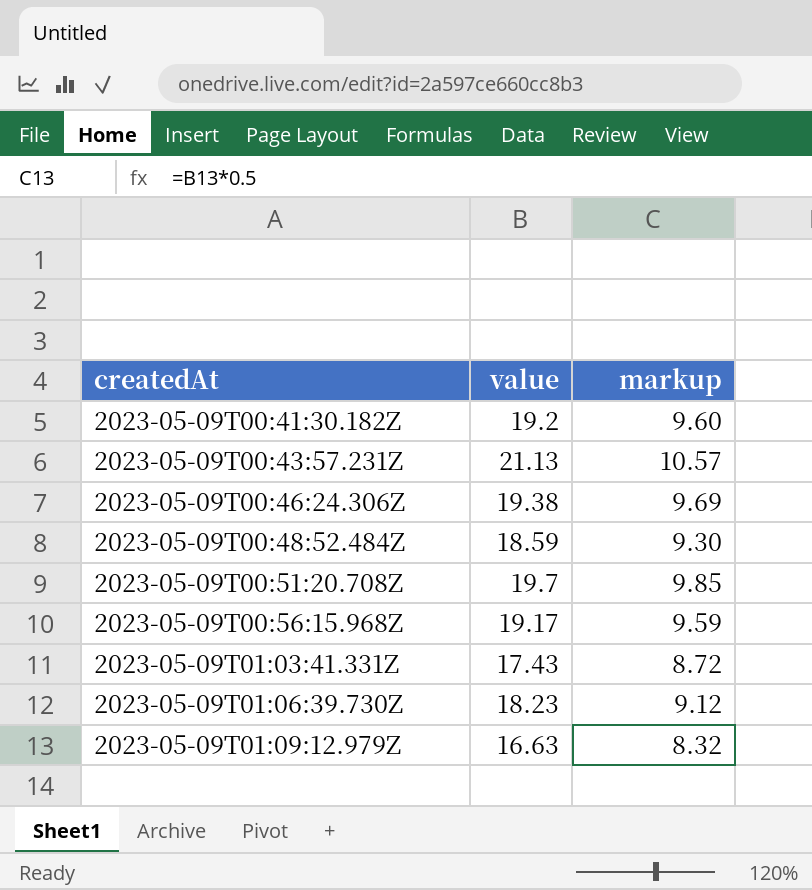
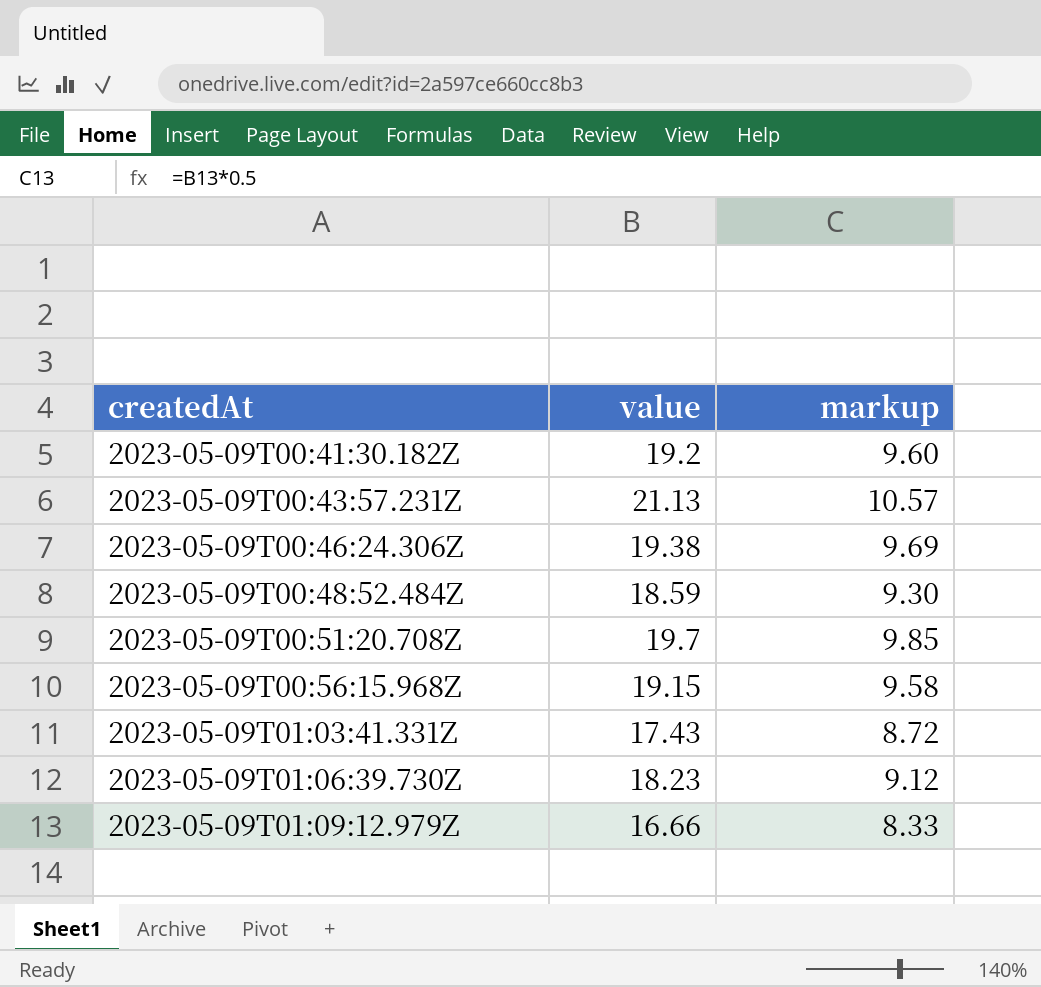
2023-05-09T00:56:15.968Z | value: 19.17 -> 19.15
2023-05-09T00:56:15.968Z | markup: 9.59 -> 9.58
2023-05-09T01:09:12.979Z | value: 16.63 -> 16.66
2023-05-09T01:09:12.979Z | markup: 8.32 -> 8.33

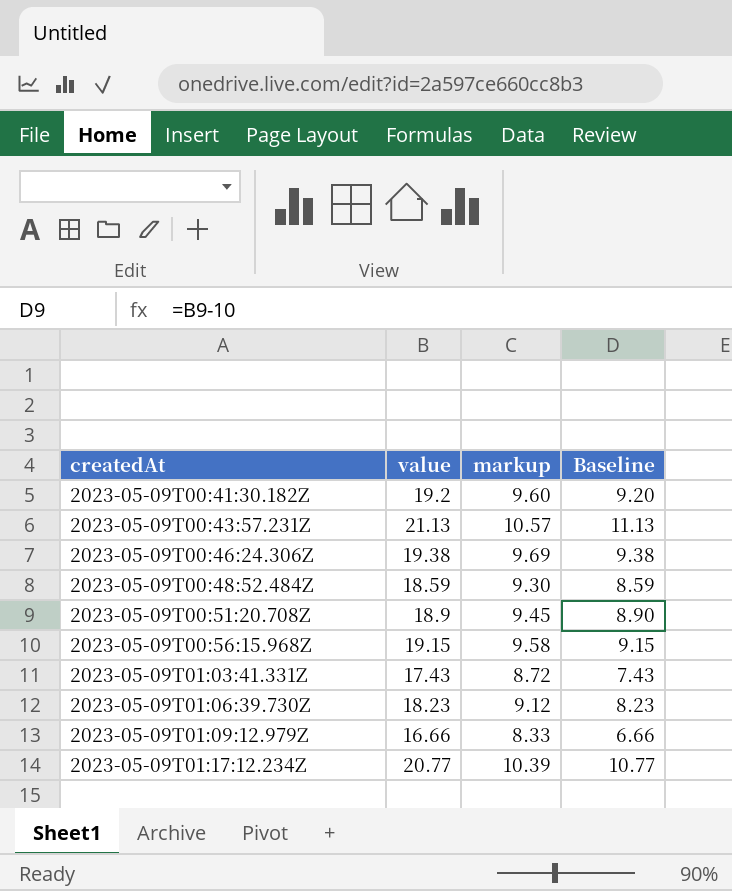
column Baseline | formula: none -> [value] - 10
2023-05-09T00:51:20.708Z | value: 19.7 -> 18.9
2023-05-09T00:51:20.708Z | markup: 9.85 -> 9.45
row 2023-05-09T01:17:12.234Z: none -> 20.77 | 10.39 | 10.77

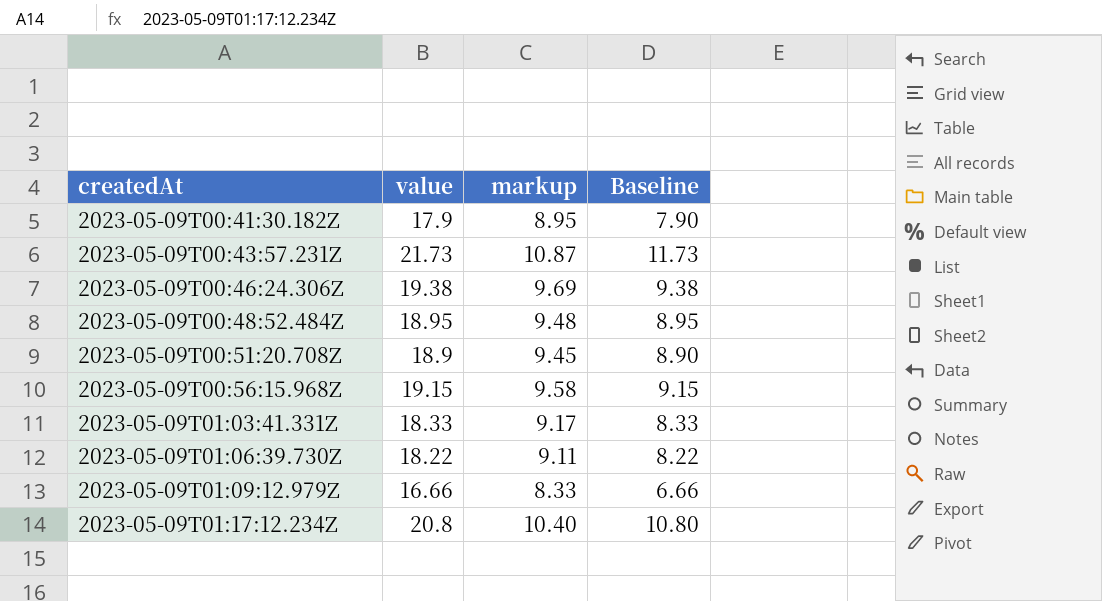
2023-05-09T00:41:30.182Z | value: 19.2 -> 17.9
2023-05-09T00:41:30.182Z | markup: 9.60 -> 8.95
2023-05-09T00:41:30.182Z | Baseline: 9.20 -> 7.90
2023-05-09T00:43:57.231Z | value: 21.13 -> 21.73
2023-05-09T00:43:57.231Z | markup: 10.57 -> 10.87
2023-05-09T00:43:57.231Z | Baseline: 11.13 -> 11.73
2023-05-09T00:48:52.484Z | value: 18.59 -> 18.95
2023-05-09T00:48:52.484Z | markup: 9.30 -> 9.48
2023-05-09T00:48:52.484Z | Baseline: 8.59 -> 8.95
2023-05-09T01:03:41.331Z | value: 17.43 -> 18.33
2023-05-09T01:03:41.331Z | markup: 8.72 -> 9.17
2023-05-09T01:03:41.331Z | Baseline: 7.43 -> 8.33
2023-05-09T01:06:39.730Z | value: 18.23 -> 18.22
2023-05-09T01:06:39.730Z | markup: 9.12 -> 9.11
2023-05-09T01:06:39.730Z | Baseline: 8.23 -> 8.22
2023-05-09T01:17:12.234Z | value: 20.77 -> 20.8
2023-05-09T01:17:12.234Z | markup: 10.39 -> 10.40
2023-05-09T01:17:12.234Z | Baseline: 10.77 -> 10.80

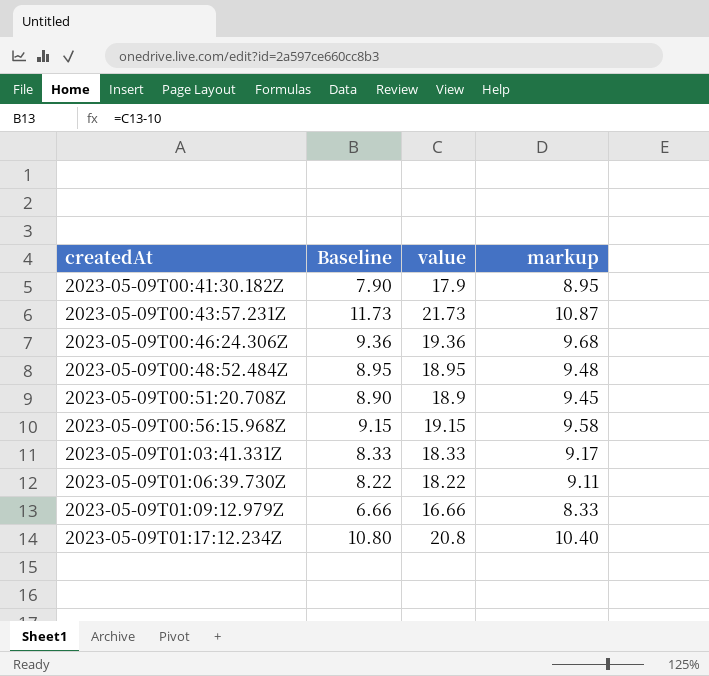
column Baseline | position: 4 -> 2
2023-05-09T00:46:24.306Z | Baseline: 9.38 -> 9.36
2023-05-09T00:46:24.306Z | value: 19.38 -> 19.36
2023-05-09T00:46:24.306Z | markup: 9.69 -> 9.68

